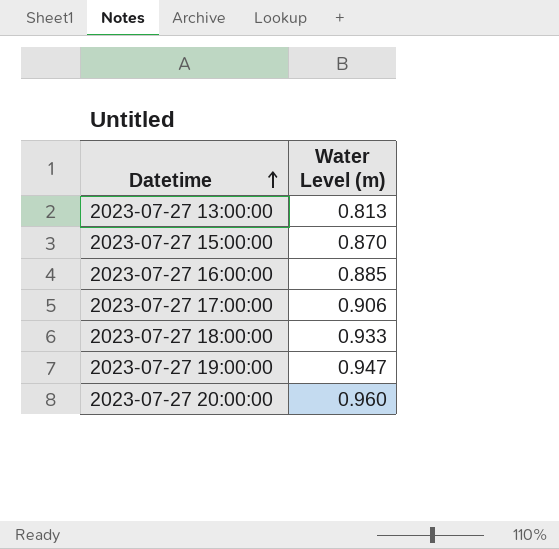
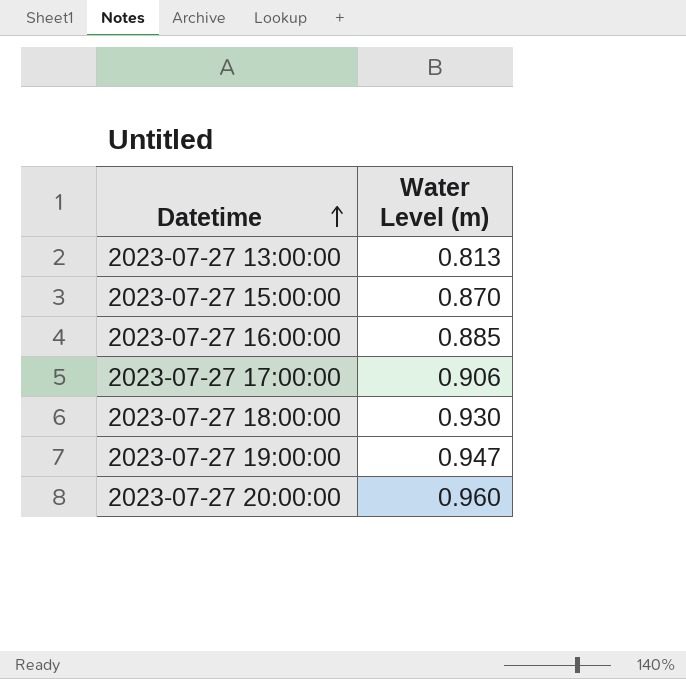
2023-07-27 18:00:00 | Water Level (m): 0.933 -> 0.930

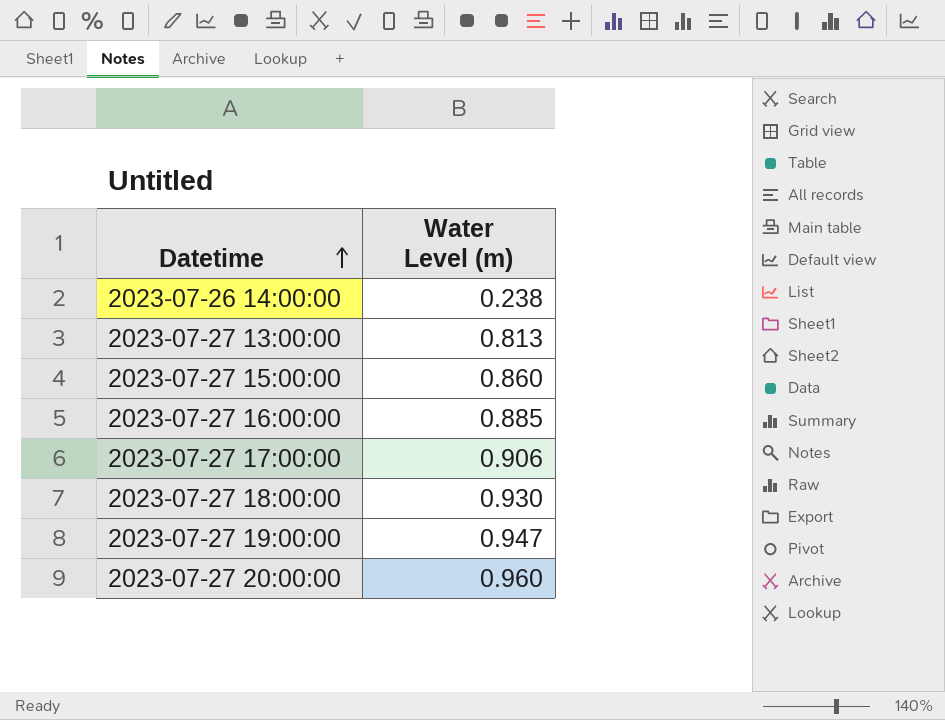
row 2023-07-26 14:00:00: none -> 0.238
2023-07-27 15:00:00 | Water Level (m): 0.870 -> 0.860

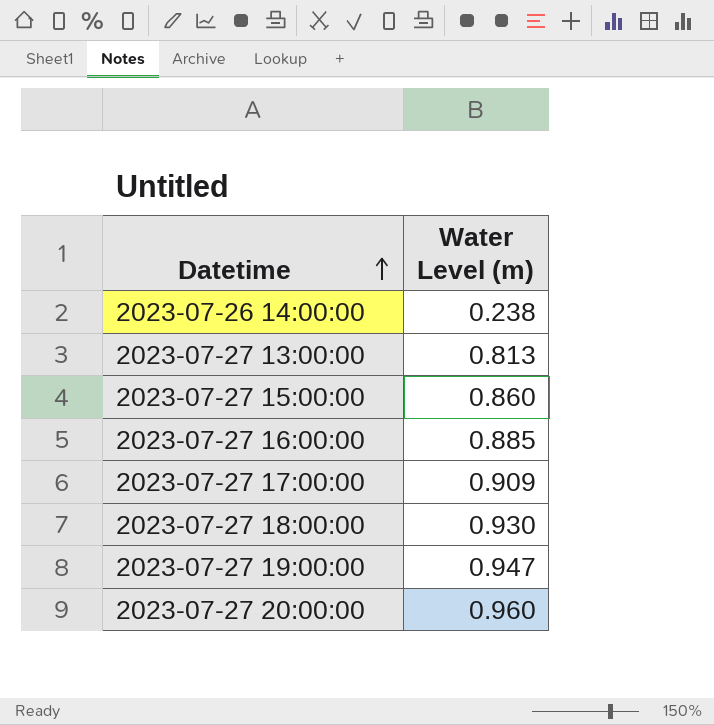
2023-07-27 17:00:00 | Water Level (m): 0.906 -> 0.909

